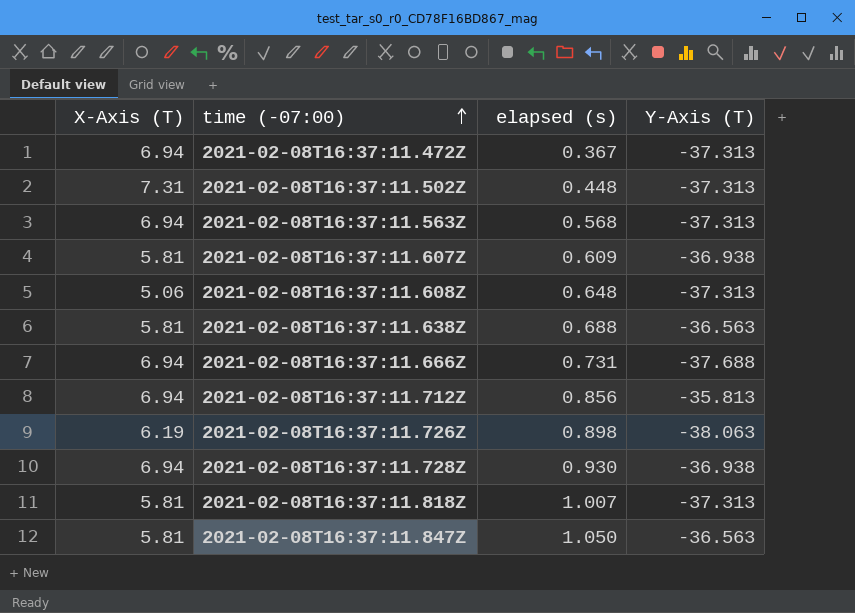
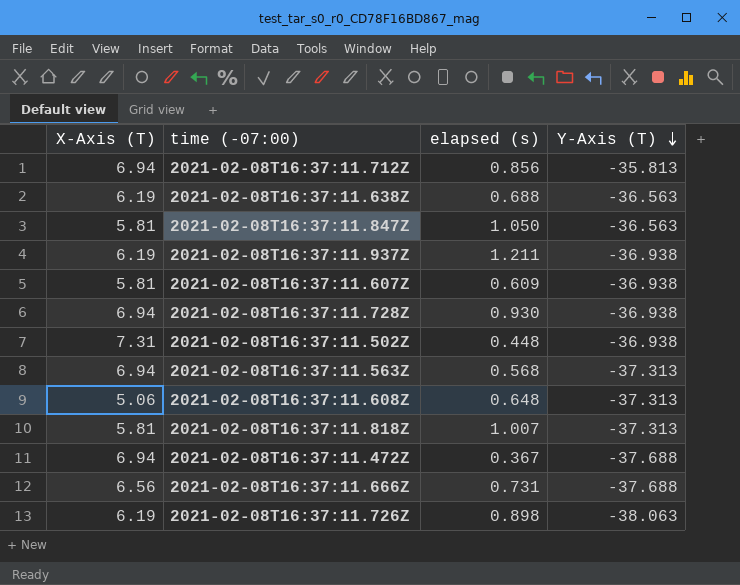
row order: time (-07:00) ascending -> Y-Axis (T) descending
2021-02-08T16:37:11.638Z | X-Axis (T): 5.81 -> 6.19
row 2021-02-08T16:37:11.937Z: none -> 6.19 | 1.211 | -36.938
2021-02-08T16:37:11.502Z | Y-Axis (T): -37.313 -> -36.938
2021-02-08T16:37:11.472Z | Y-Axis (T): -37.313 -> -37.688
2021-02-08T16:37:11.666Z | X-Axis (T): 6.94 -> 6.56

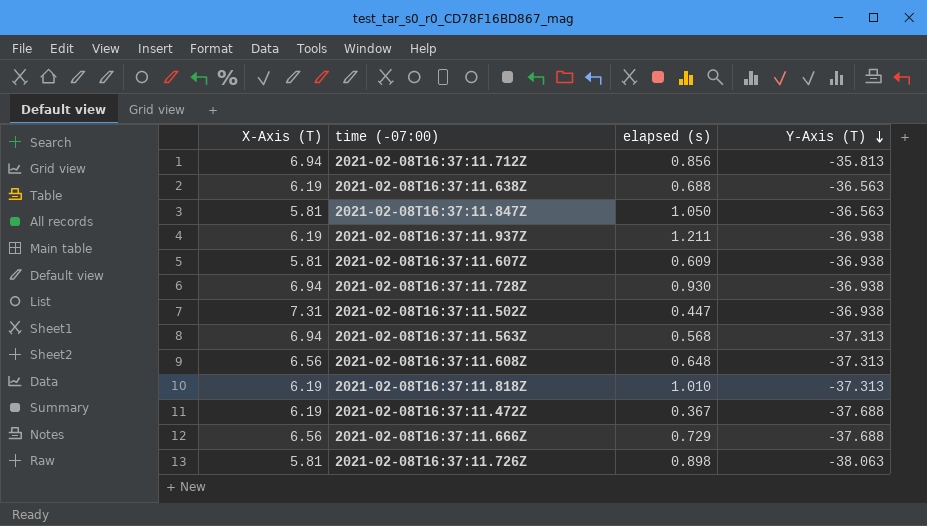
2021-02-08T16:37:11.502Z | elapsed (s): 0.448 -> 0.447
2021-02-08T16:37:11.608Z | X-Axis (T): 5.06 -> 6.56
2021-02-08T16:37:11.818Z | X-Axis (T): 5.81 -> 6.19
2021-02-08T16:37:11.818Z | elapsed (s): 1.007 -> 1.010
2021-02-08T16:37:11.472Z | X-Axis (T): 6.94 -> 6.19
2021-02-08T16:37:11.666Z | elapsed (s): 0.731 -> 0.729
2021-02-08T16:37:11.726Z | X-Axis (T): 6.19 -> 5.81

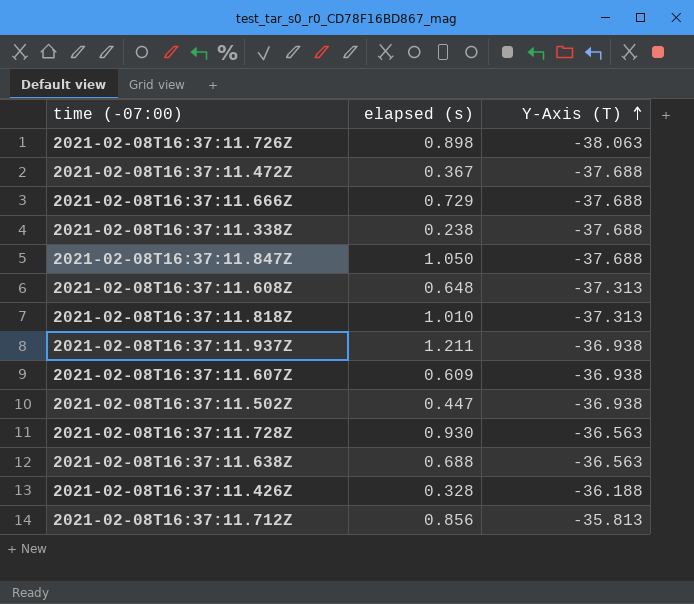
row order: Y-Axis (T) descending -> Y-Axis (T) ascending
column X-Axis (T) | position: 1 -> none
row 2021-02-08T16:37:11.563Z: 6.94 | 0.568 | -37.313 -> none
row 2021-02-08T16:37:11.338Z: none -> 0.238 | -37.688
2021-02-08T16:37:11.847Z | Y-Axis (T): -36.563 -> -37.688
2021-02-08T16:37:11.728Z | Y-Axis (T): -36.938 -> -36.563
row 2021-02-08T16:37:11.426Z: none -> 0.328 | -36.188

